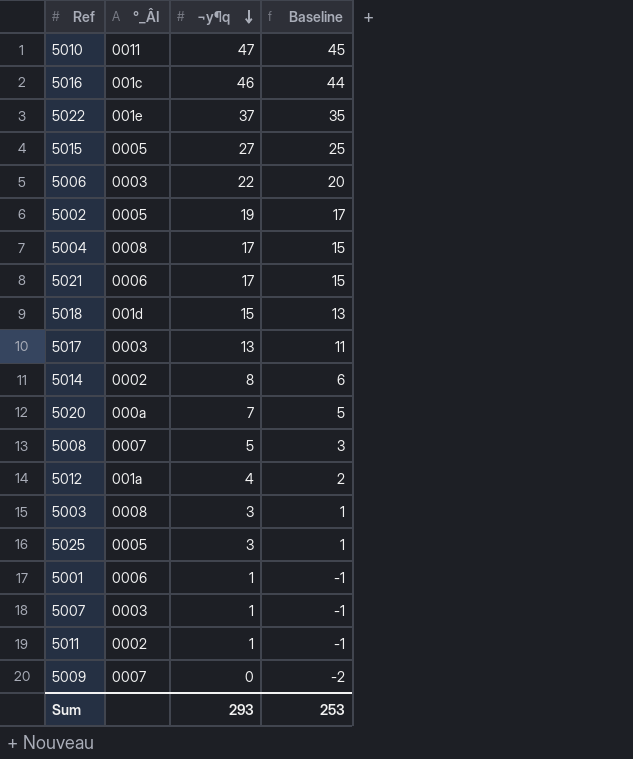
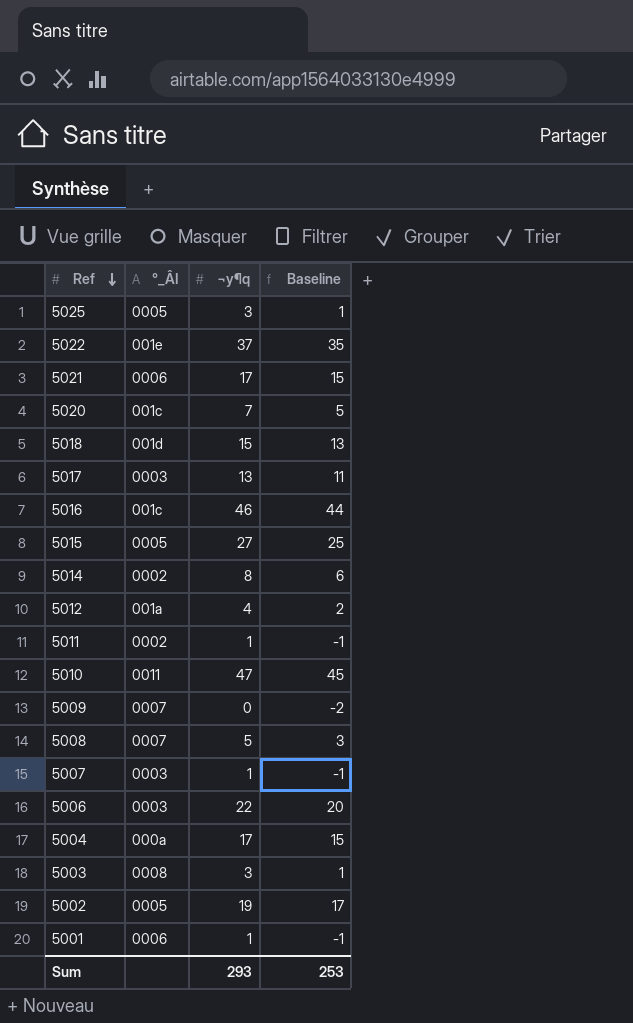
row order: ¬y¶q descending -> Ref descending
5020 | °_ÂI: 000a -> 001c
5004 | °_ÂI: 0008 -> 000a

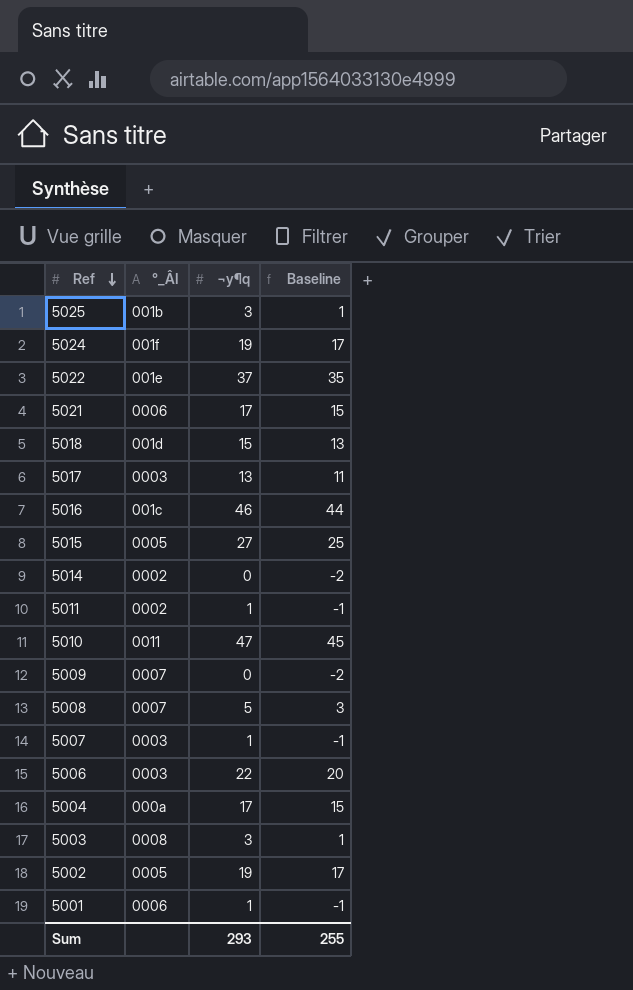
row 5020: 001c | 7 | 5 -> none
row 5012: 001a | 4 | 2 -> none
5025 | °_ÂI: 0005 -> 001b
row 5024: none -> 001f | 19 | 17
5014 | ¬y¶q: 8 -> 0
5014 | Baseline: 6 -> -2
Sum | Baseline: 253 -> 255

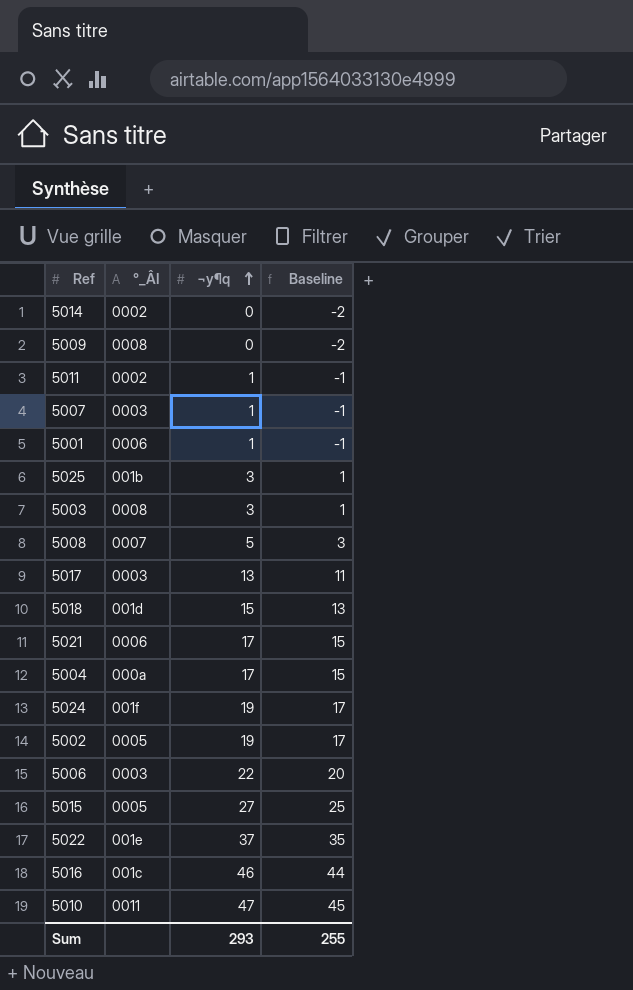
row order: Ref descending -> ¬y¶q ascending
5009 | °_ÂI: 0007 -> 0008

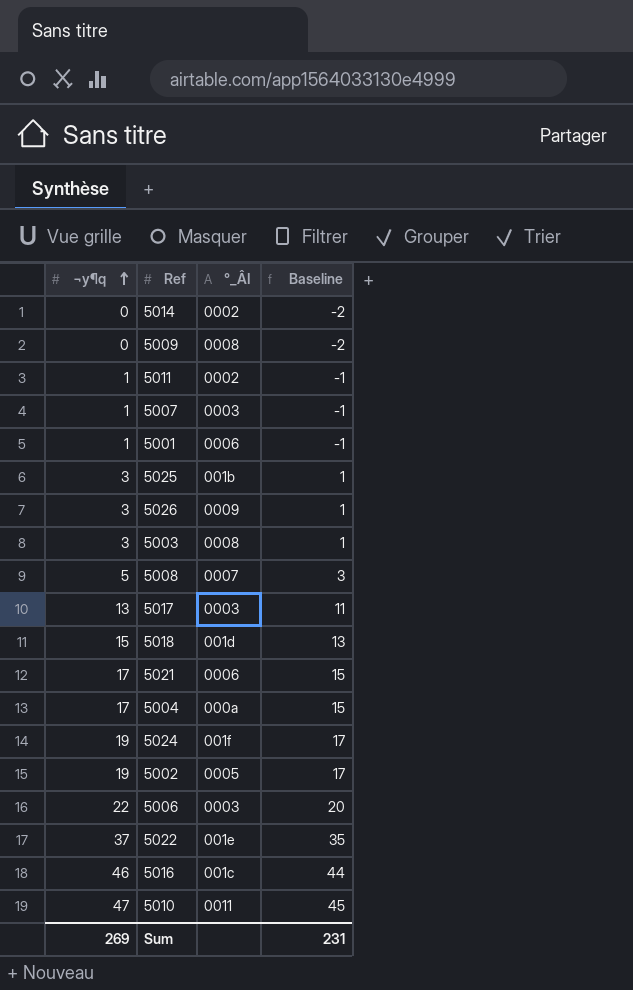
column ¬y¶q | position: 3 -> 1
row 5015: 0005 | 27 | 25 -> none
row 5026: none -> 3 | 0009 | 1
Sum | ¬y¶q: 293 -> 269
Sum | Baseline: 255 -> 231

